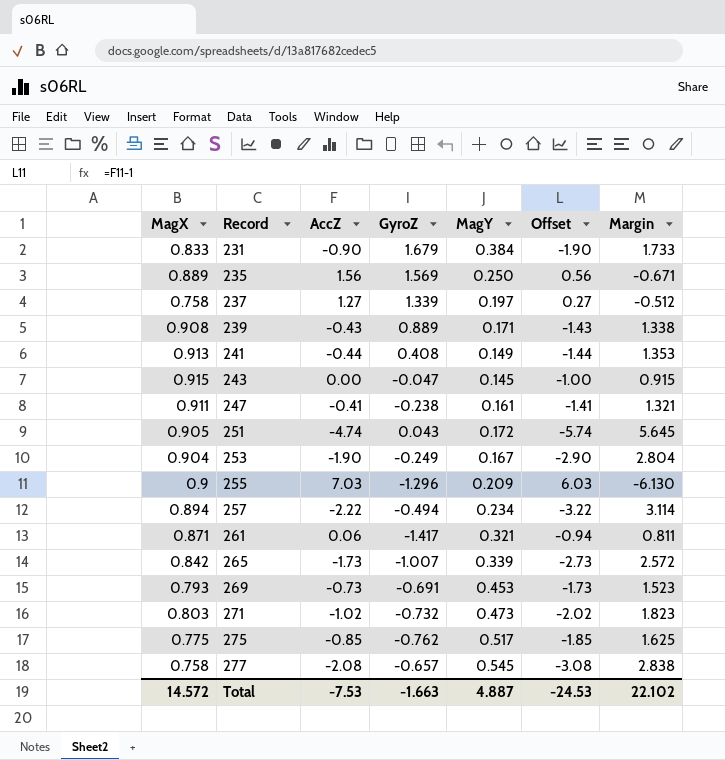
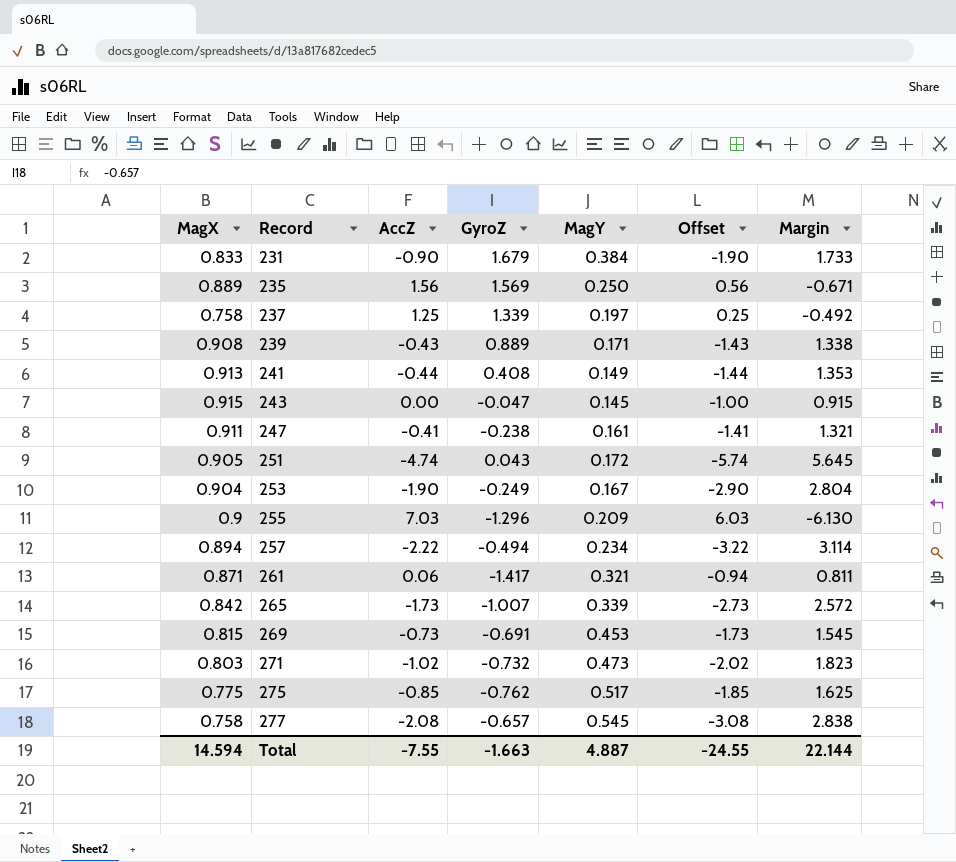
237 | AccZ: 1.27 -> 1.25
237 | Offset: 0.27 -> 0.25
237 | Margin: -0.512 -> -0.492
269 | MagX: 0.793 -> 0.815
269 | Margin: 1.523 -> 1.545
Total | MagX: 14.572 -> 14.594
Total | AccZ: -7.53 -> -7.55
Total | Offset: -24.53 -> -24.55
Total | Margin: 22.102 -> 22.144

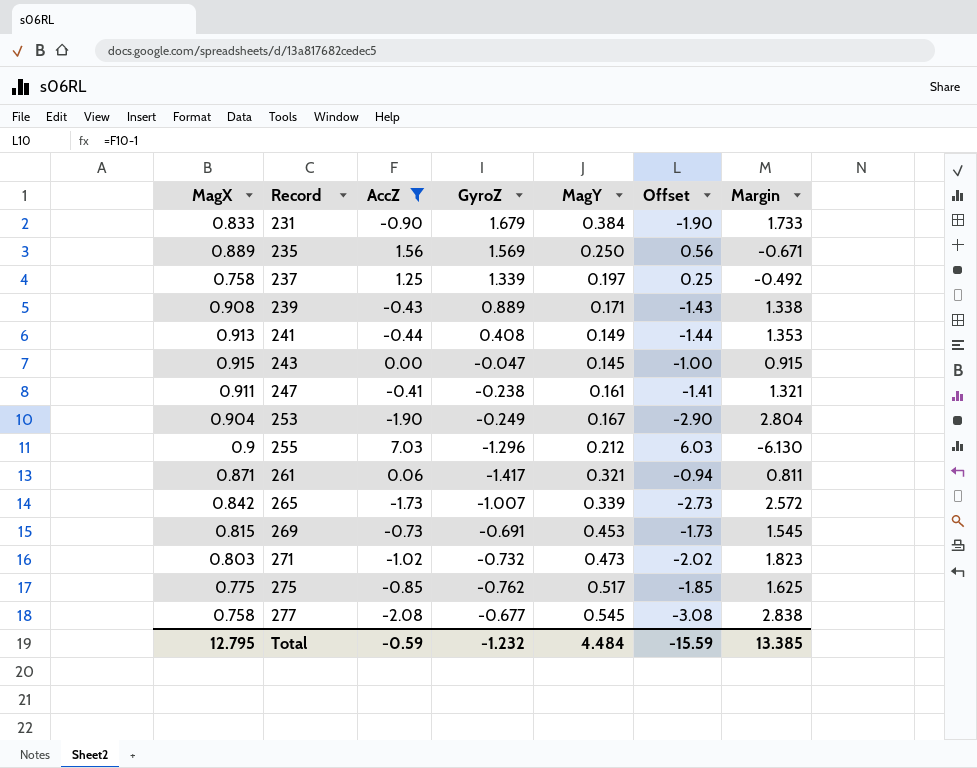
filter: none -> AccZ >= -2.08
255 | MagY: 0.209 -> 0.212
277 | GyroZ: -0.657 -> -0.677
Total | MagX: 14.594 -> 12.795
Total | AccZ: -7.55 -> -0.59
Total | GyroZ: -1.663 -> -1.232
Total | MagY: 4.887 -> 4.484
Total | Offset: -24.55 -> -15.59
Total | Margin: 22.144 -> 13.385

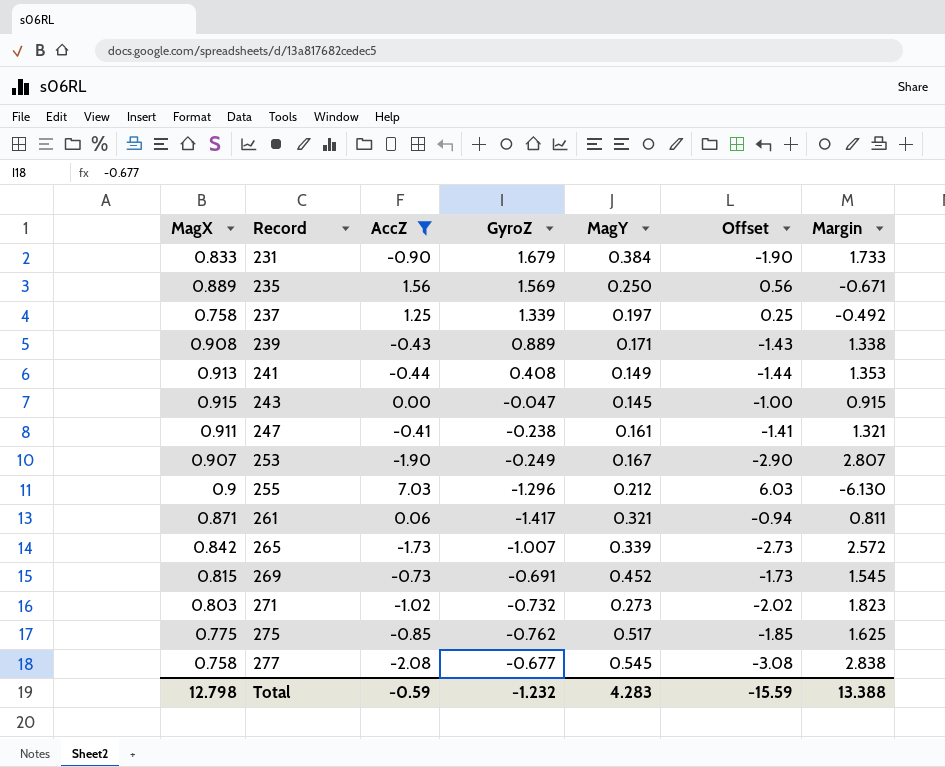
253 | MagX: 0.904 -> 0.907
253 | Margin: 2.804 -> 2.807
269 | MagY: 0.453 -> 0.452
271 | MagY: 0.473 -> 0.273
Total | MagX: 12.795 -> 12.798
Total | MagY: 4.484 -> 4.283
Total | Margin: 13.385 -> 13.388

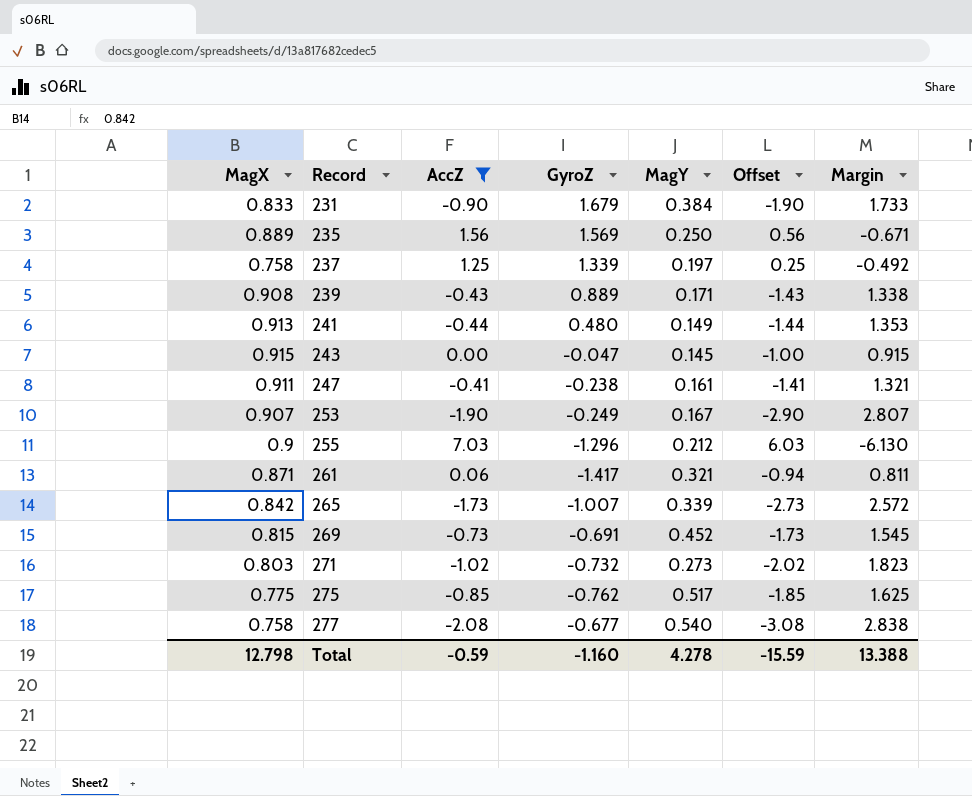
241 | GyroZ: 0.408 -> 0.480
277 | MagY: 0.545 -> 0.540
Total | GyroZ: -1.232 -> -1.160
Total | MagY: 4.283 -> 4.278

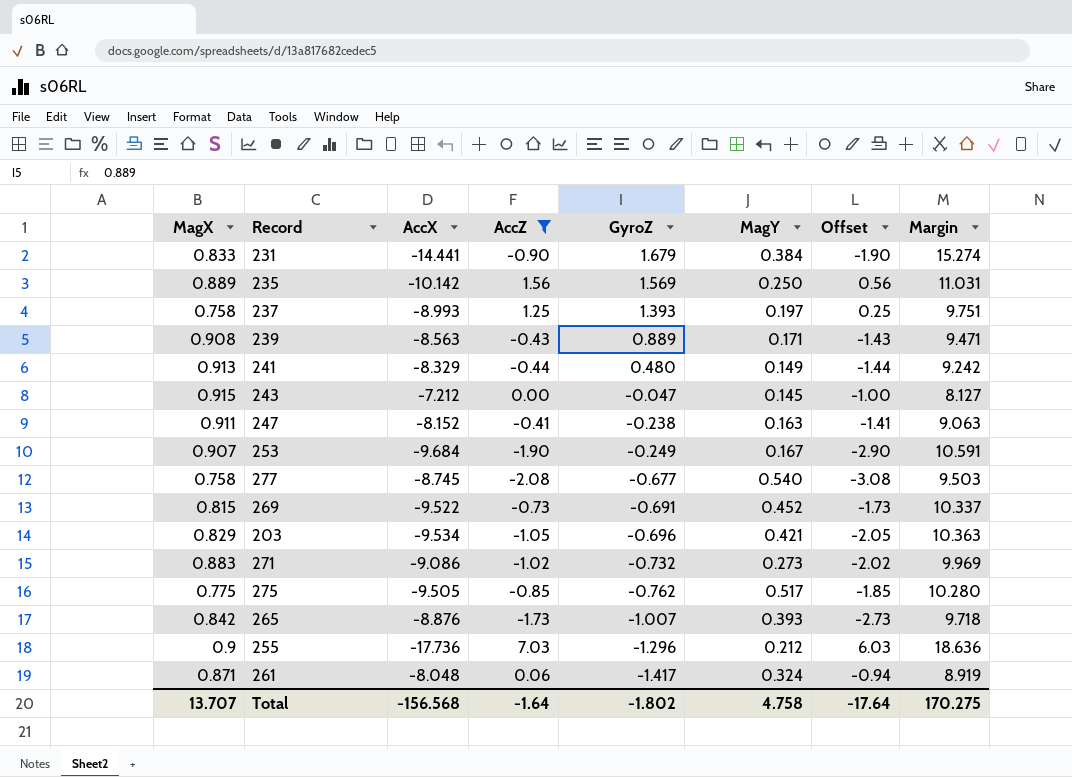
row order: Record ascending -> GyroZ descending
column AccX | position: none -> 3
column Margin | formula: [MagX] - [AccZ] -> [MagX] - [AccX]
237 | GyroZ: 1.339 -> 1.393
247 | MagY: 0.161 -> 0.163
row 203: none -> 0.829 | -9.534 | -1.05 | -0.696 | 0.421 | -2.05 | 10.363
271 | MagX: 0.803 -> 0.883
265 | MagY: 0.339 -> 0.393
261 | MagY: 0.321 -> 0.324
Total | MagX: 12.798 -> 13.707
Total | AccZ: -0.59 -> -1.64
Total | GyroZ: -1.160 -> -1.802
Total | MagY: 4.278 -> 4.758
Total | Offset: -15.59 -> -17.64
Total | Margin: 13.388 -> 170.275

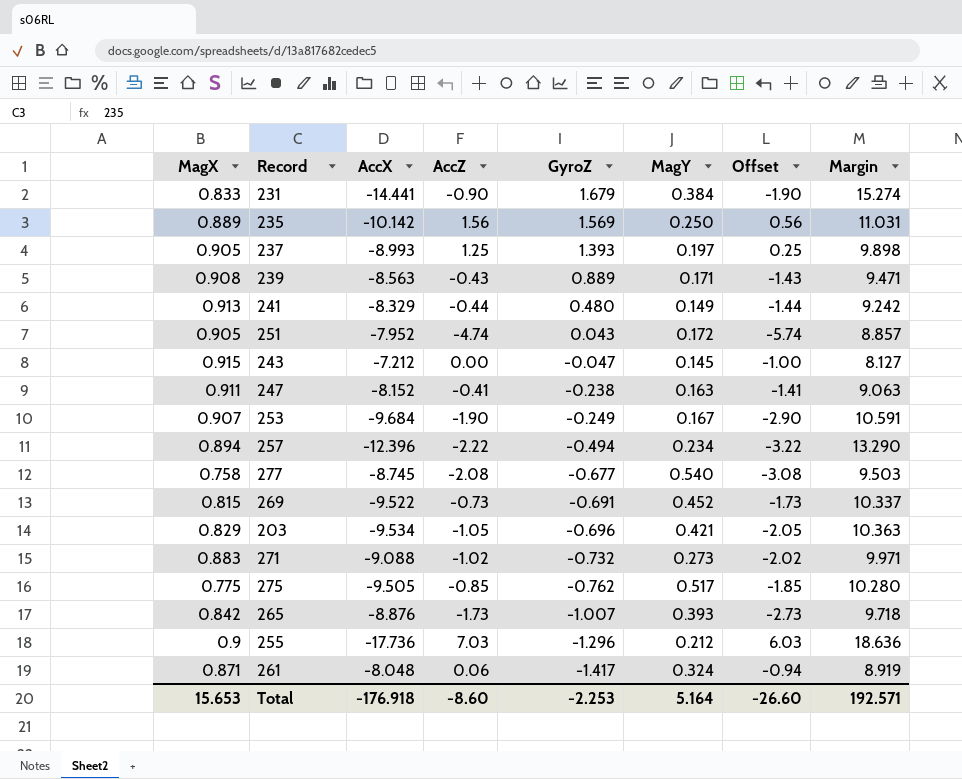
filter: AccZ >= -2.08 -> none
237 | MagX: 0.758 -> 0.905
237 | Margin: 9.751 -> 9.898
271 | AccX: -9.086 -> -9.088
271 | Margin: 9.969 -> 9.971
Total | MagX: 13.707 -> 15.653
Total | AccX: -156.568 -> -176.918
Total | AccZ: -1.64 -> -8.60
Total | GyroZ: -1.802 -> -2.253
Total | MagY: 4.758 -> 5.164
Total | Offset: -17.64 -> -26.60
Total | Margin: 170.275 -> 192.571

